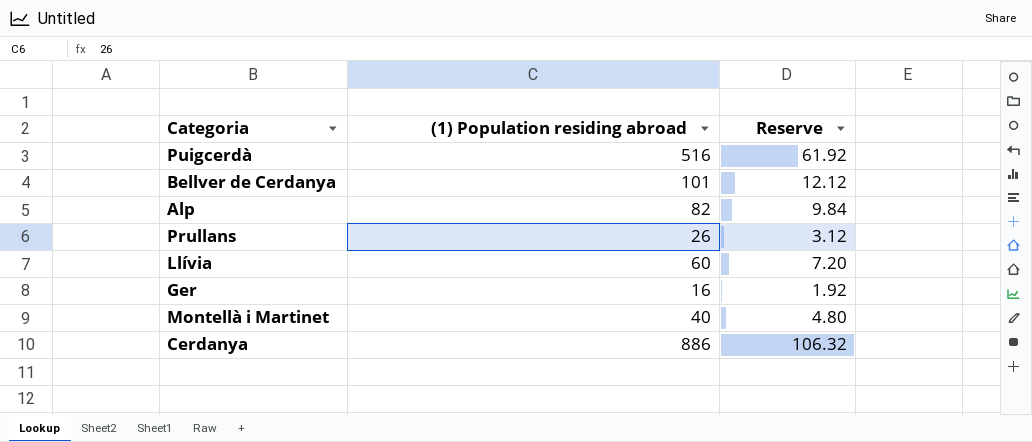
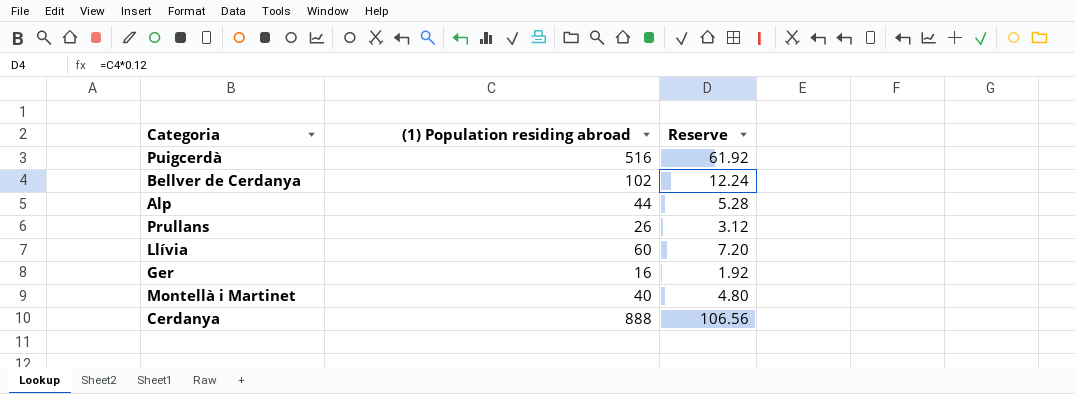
Bellver de Cerdanya | (1) Population residing abroad: 101 -> 102
Bellver de Cerdanya | Reserve: 12.12 -> 12.24
Alp | (1) Population residing abroad: 82 -> 44
Alp | Reserve: 9.84 -> 5.28
Cerdanya | (1) Population residing abroad: 886 -> 888
Cerdanya | Reserve: 106.32 -> 106.56

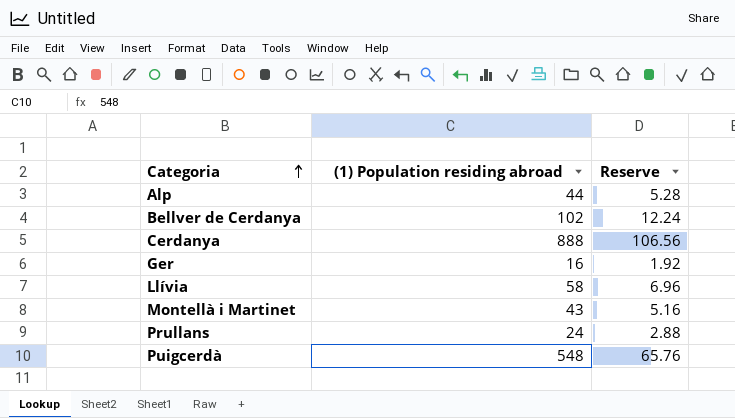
row order: none -> Categoria ascending
Llívia | (1) Population residing abroad: 60 -> 58
Llívia | Reserve: 7.20 -> 6.96
Montellà i Martinet | (1) Population residing abroad: 40 -> 43
Montellà i Martinet | Reserve: 4.80 -> 5.16
Prullans | (1) Population residing abroad: 26 -> 24
Prullans | Reserve: 3.12 -> 2.88
Puigcerdà | (1) Population residing abroad: 516 -> 548
Puigcerdà | Reserve: 61.92 -> 65.76

